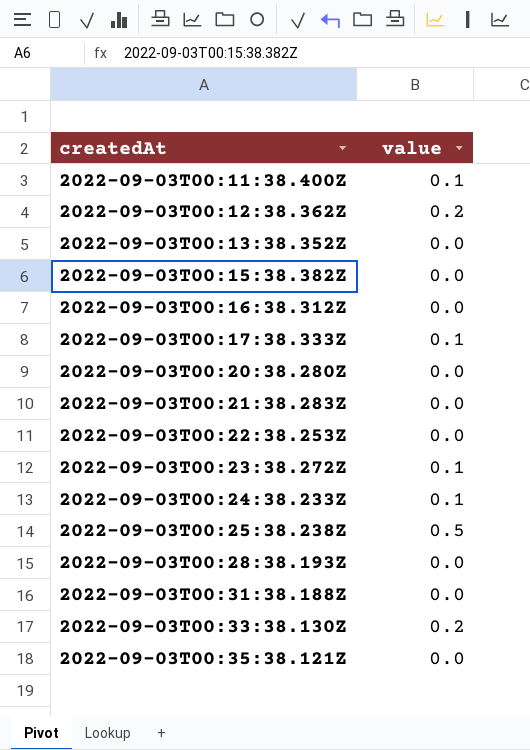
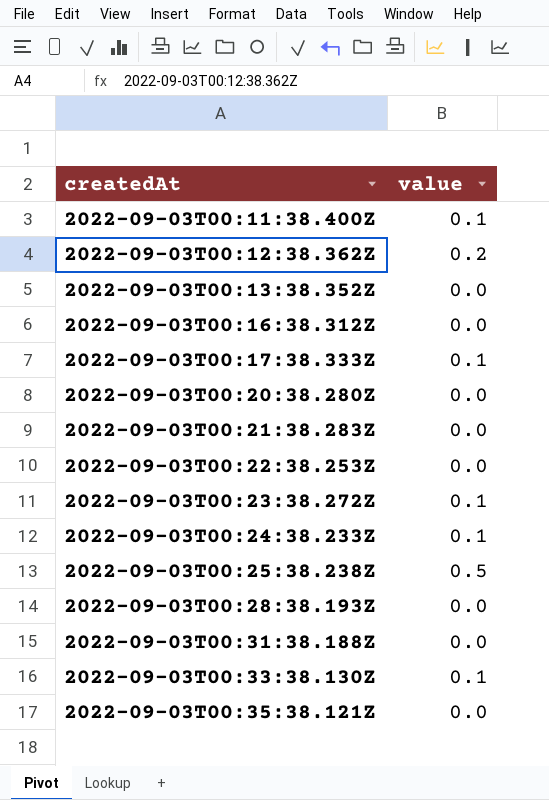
row 2022-09-03T00:15:38.382Z: 0.0 -> none
2022-09-03T00:33:38.130Z | value: 0.2 -> 0.1

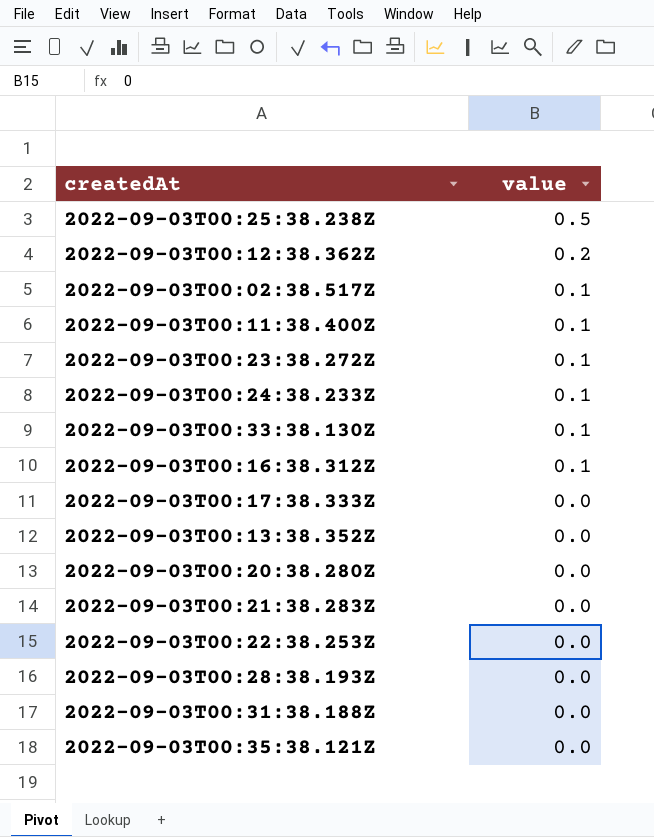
row order: createdAt ascending -> value descending
row 2022-09-03T00:02:38.517Z: none -> 0.1
2022-09-03T00:16:38.312Z | value: 0.0 -> 0.1
2022-09-03T00:17:38.333Z | value: 0.1 -> 0.0

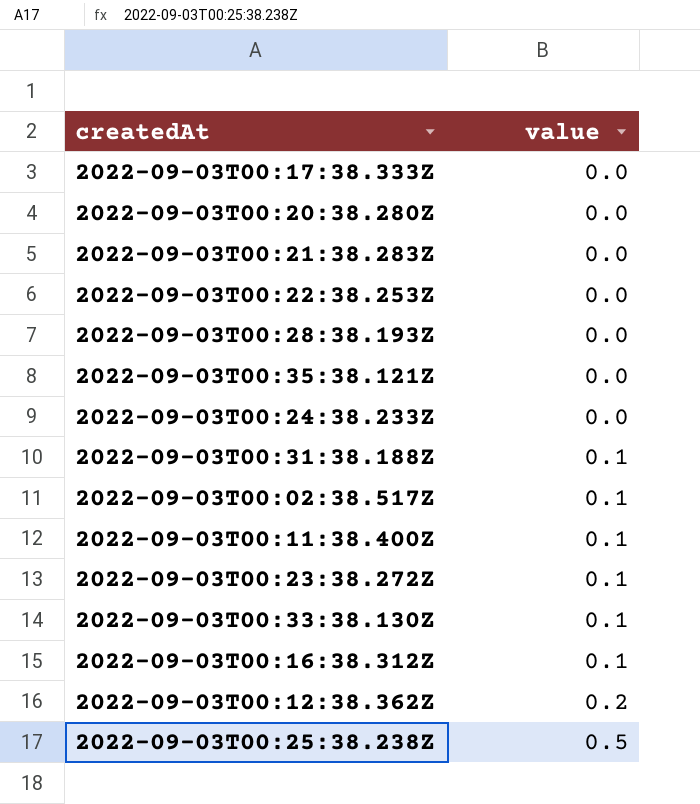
row order: value descending -> value ascending
row 2022-09-03T00:13:38.352Z: 0.0 -> none
2022-09-03T00:24:38.233Z | value: 0.1 -> 0.0
2022-09-03T00:31:38.188Z | value: 0.0 -> 0.1

